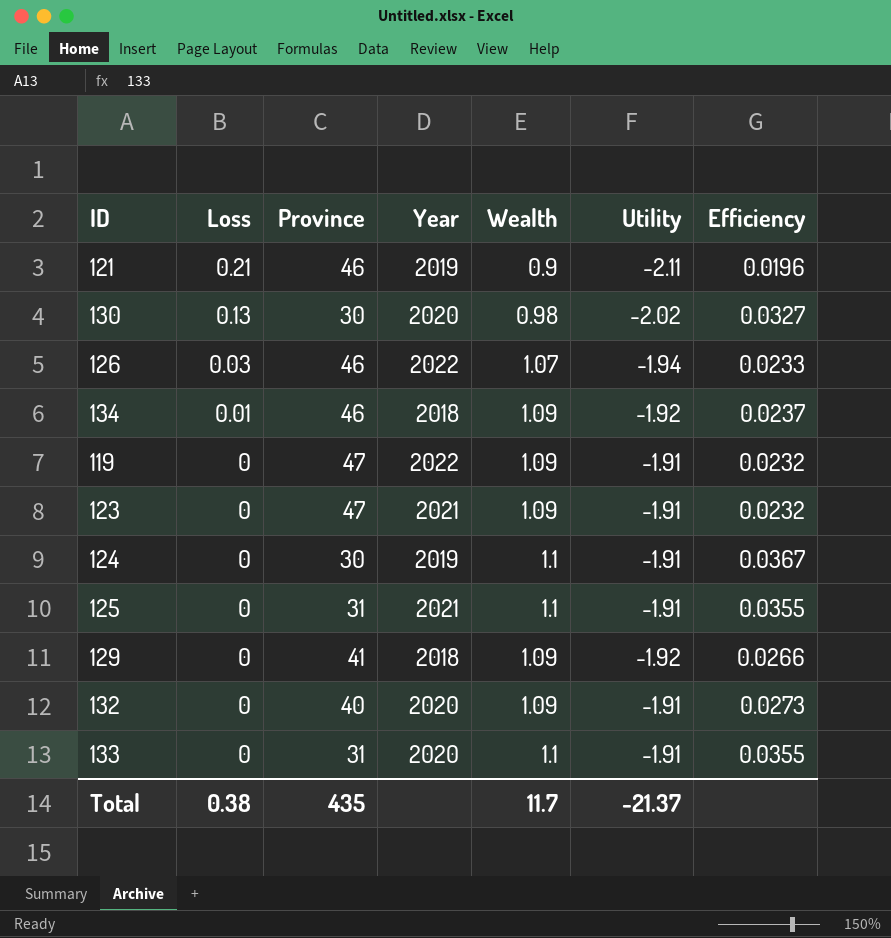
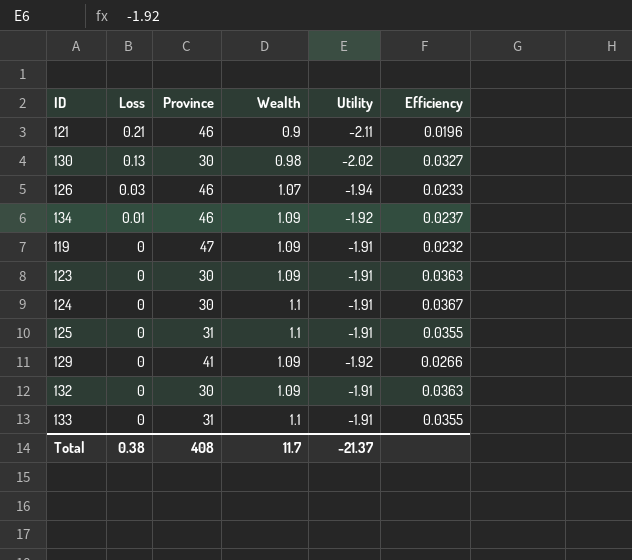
column Year | position: 4 -> none
123 | Province: 47 -> 30
123 | Efficiency: 0.0232 -> 0.0363
132 | Province: 40 -> 30
132 | Efficiency: 0.0273 -> 0.0363
Total | Province: 435 -> 408

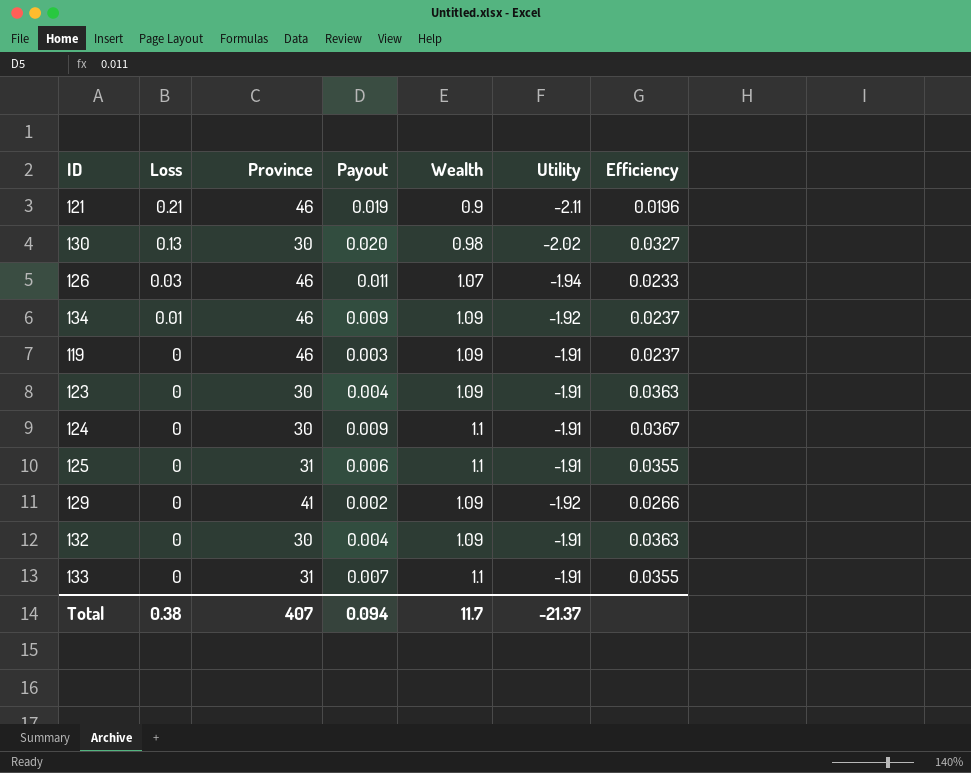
column Payout | position: none -> 4
119 | Province: 47 -> 46
119 | Efficiency: 0.0232 -> 0.0237
Total | Province: 408 -> 407

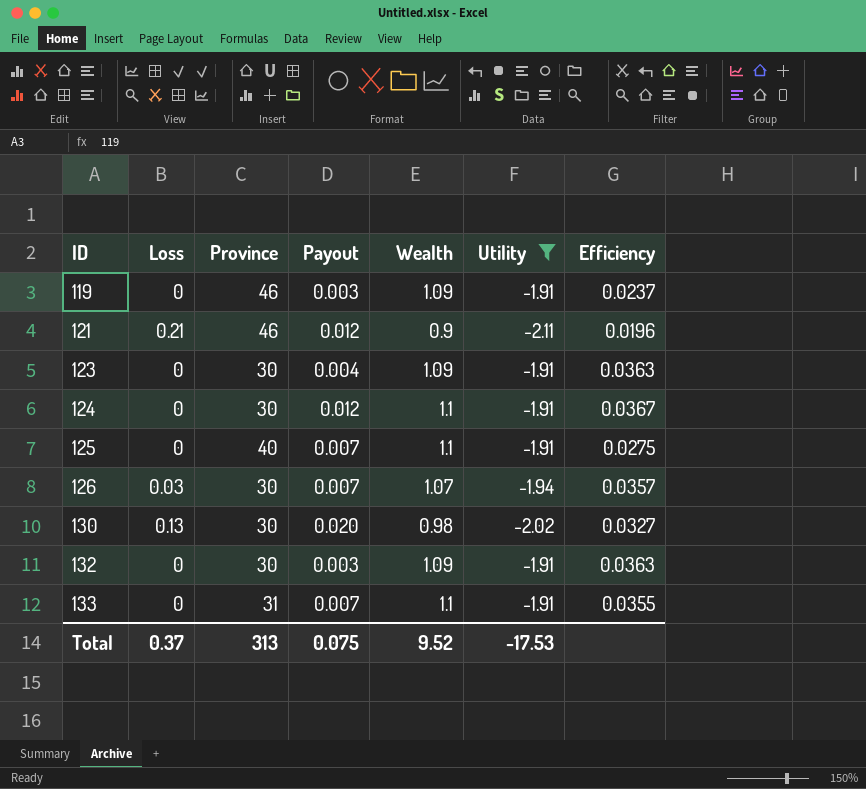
filter: none -> Utility != -1.92
row order: Loss descending -> ID ascending
121 | Payout: 0.019 -> 0.012
124 | Payout: 0.009 -> 0.012
125 | Province: 31 -> 40
125 | Payout: 0.006 -> 0.007
125 | Efficiency: 0.0355 -> 0.0275
126 | Province: 46 -> 30
126 | Payout: 0.011 -> 0.007
126 | Efficiency: 0.0233 -> 0.0357
132 | Payout: 0.004 -> 0.003
Total | Loss: 0.38 -> 0.37
Total | Province: 407 -> 313
Total | Payout: 0.094 -> 0.075
Total | Wealth: 11.7 -> 9.52
Total | Utility: -21.37 -> -17.53

